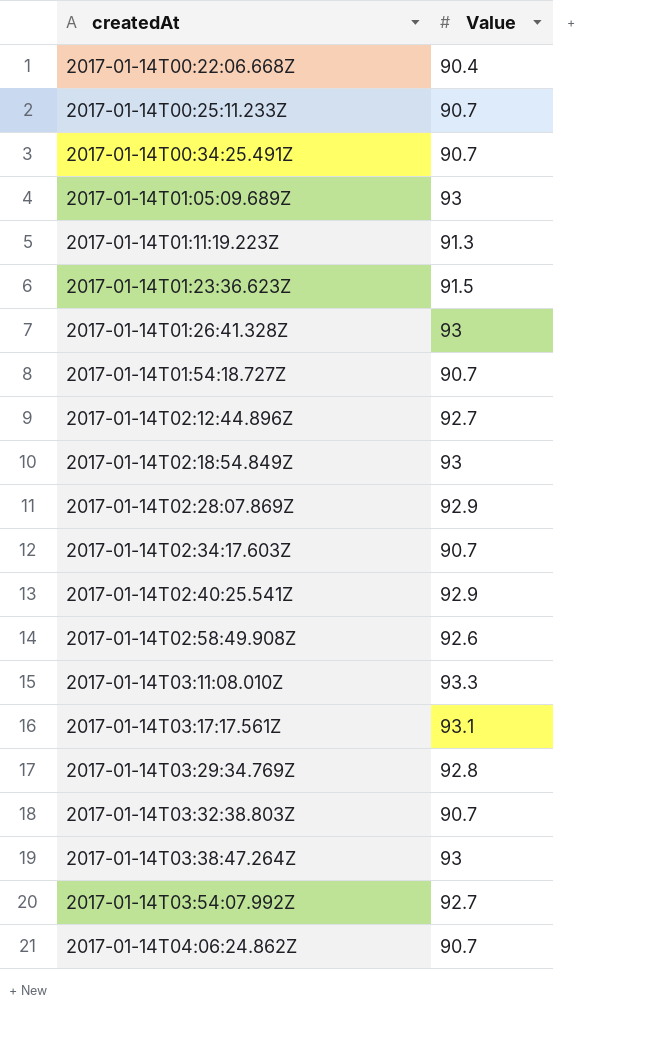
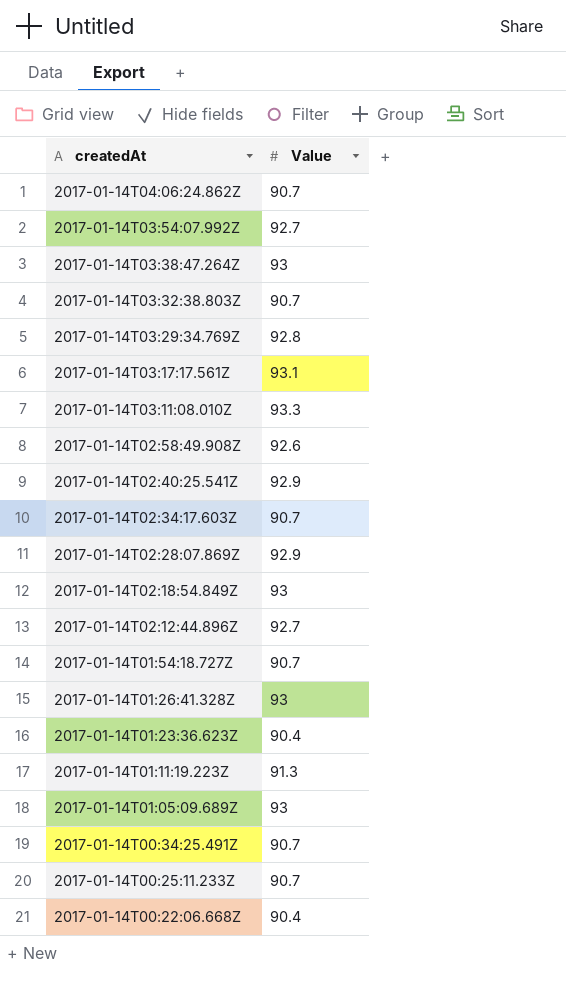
row order: createdAt ascending -> createdAt descending
2017-01-14T01:23:36.623Z | Value: 91.5 -> 90.4

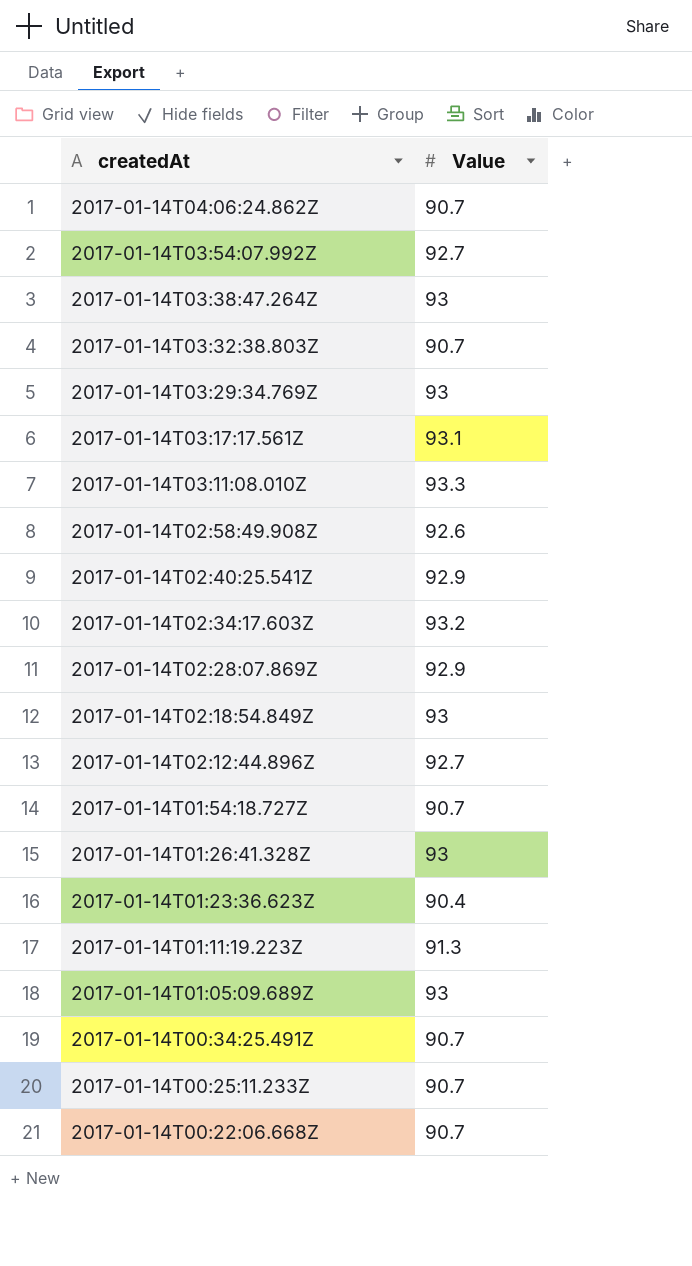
2017-01-14T03:29:34.769Z | Value: 92.8 -> 93
2017-01-14T02:34:17.603Z | Value: 90.7 -> 93.2
2017-01-14T00:22:06.668Z | Value: 90.4 -> 90.7

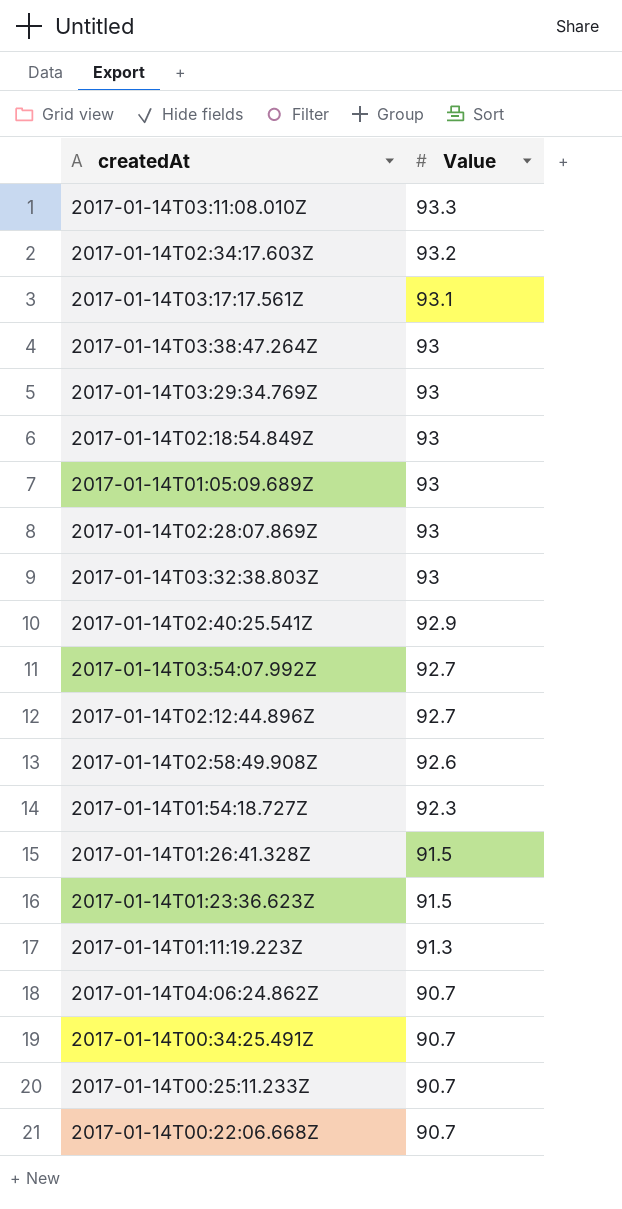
row order: createdAt descending -> Value descending
2017-01-14T02:28:07.869Z | Value: 92.9 -> 93
2017-01-14T03:32:38.803Z | Value: 90.7 -> 93
2017-01-14T01:54:18.727Z | Value: 90.7 -> 92.3
2017-01-14T01:26:41.328Z | Value: 93 -> 91.5
2017-01-14T01:23:36.623Z | Value: 90.4 -> 91.5

